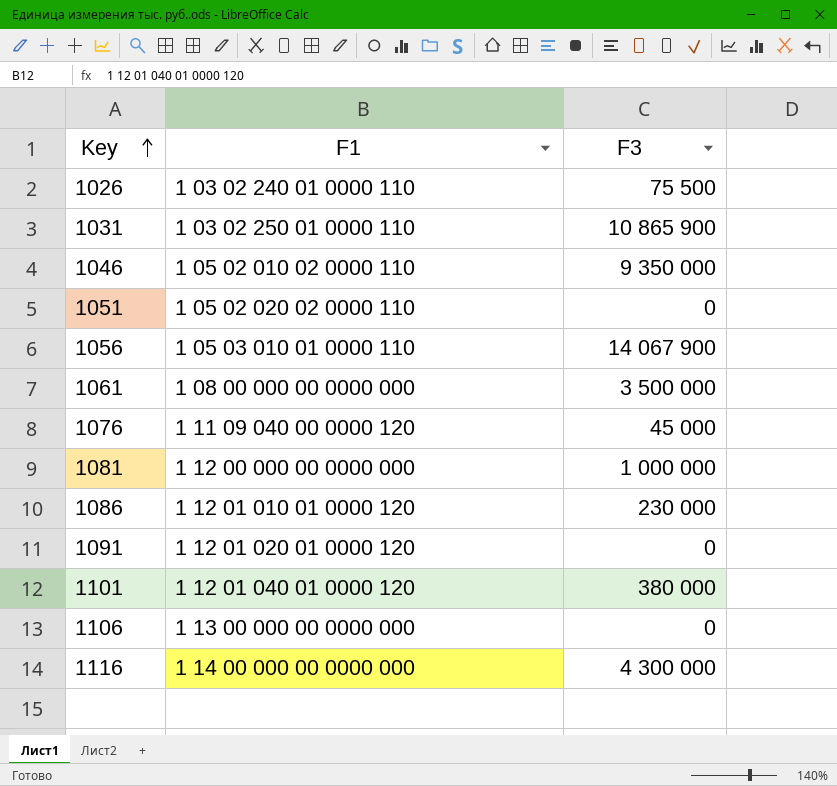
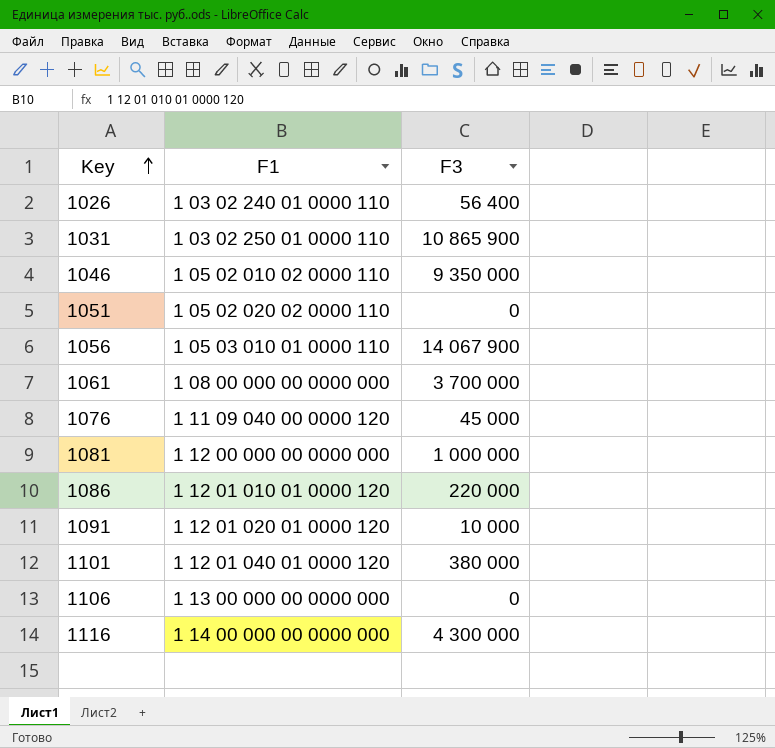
1026 | F3: 75 500 -> 56 400
1061 | F3: 3 500 000 -> 3 700 000
1086 | F3: 230 000 -> 220 000
1091 | F3: 0 -> 10 000

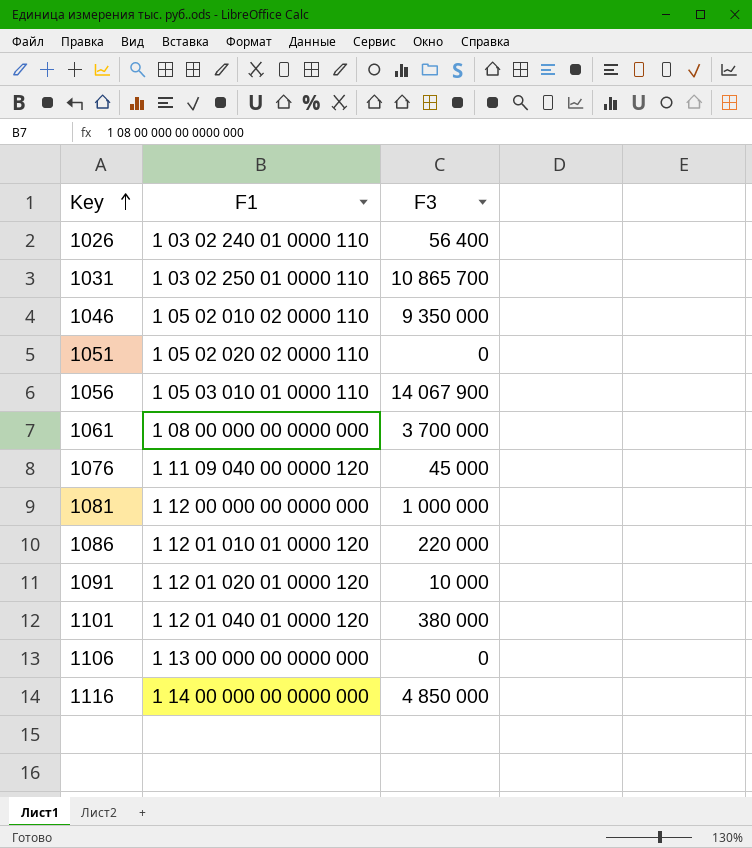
1031 | F3: 10 865 900 -> 10 865 700
1116 | F3: 4 300 000 -> 4 850 000

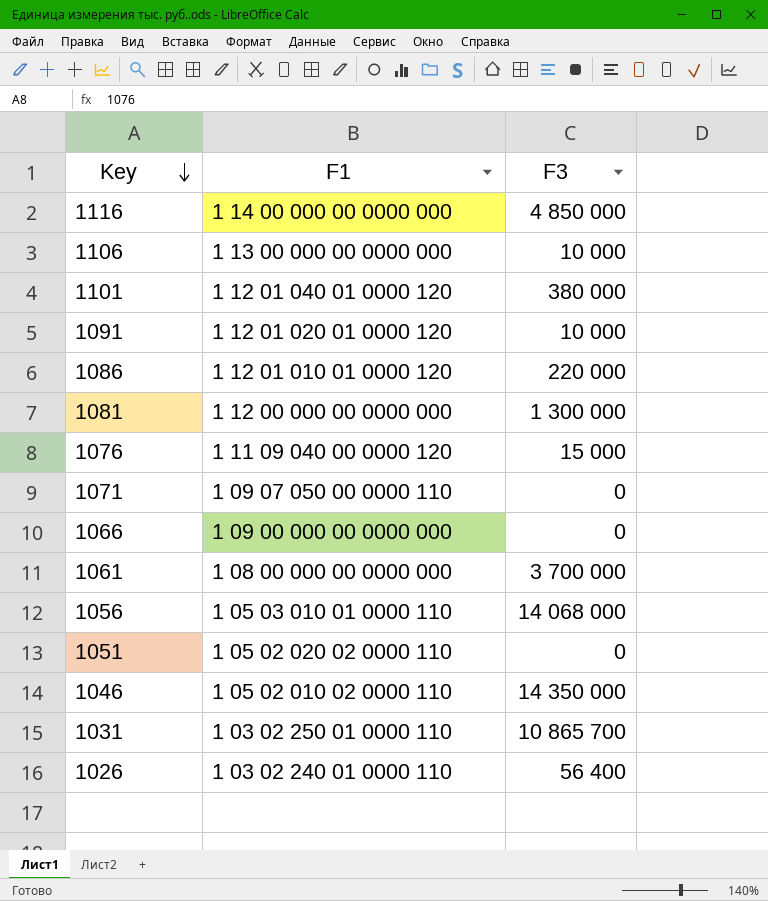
row order: Key ascending -> Key descending
1106 | F3: 0 -> 10 000
1081 | F3: 1 000 000 -> 1 300 000
1076 | F3: 45 000 -> 15 000
row 1071: none -> 1 09 07 050 00 0000 110 | 0
row 1066: none -> 1 09 00 000 00 0000 000 | 0
1056 | F3: 14 067 900 -> 14 068 000
1046 | F3: 9 350 000 -> 14 350 000

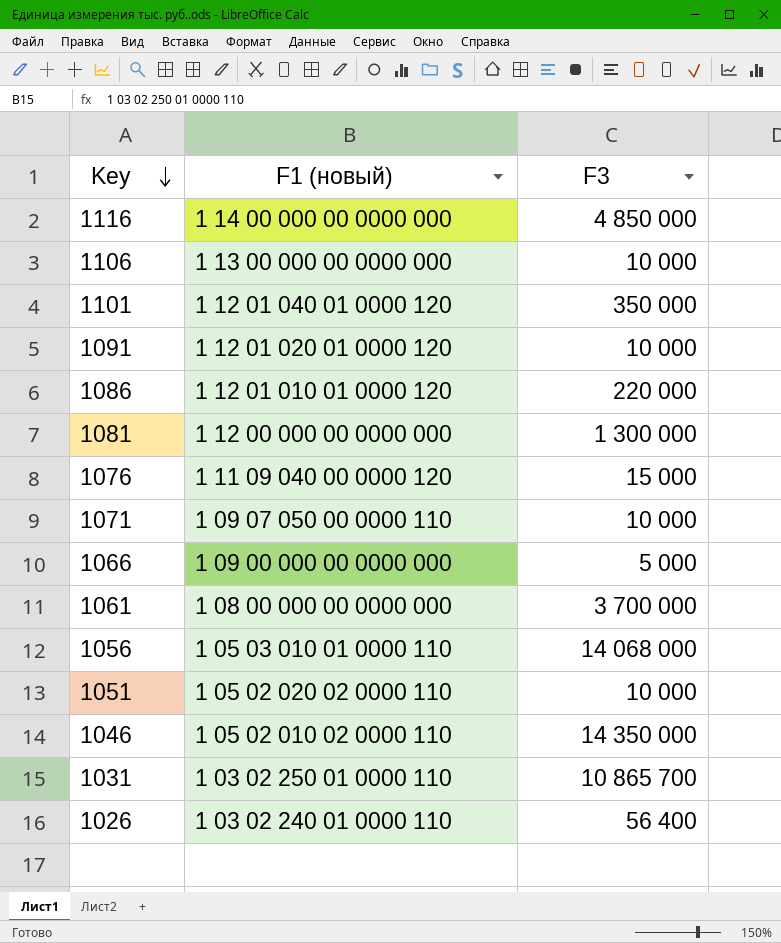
column name: F1 -> F1 (новый)
1101 | F3: 380 000 -> 350 000
1071 | F3: 0 -> 10 000
1066 | F3: 0 -> 5 000
1051 | F3: 0 -> 10 000

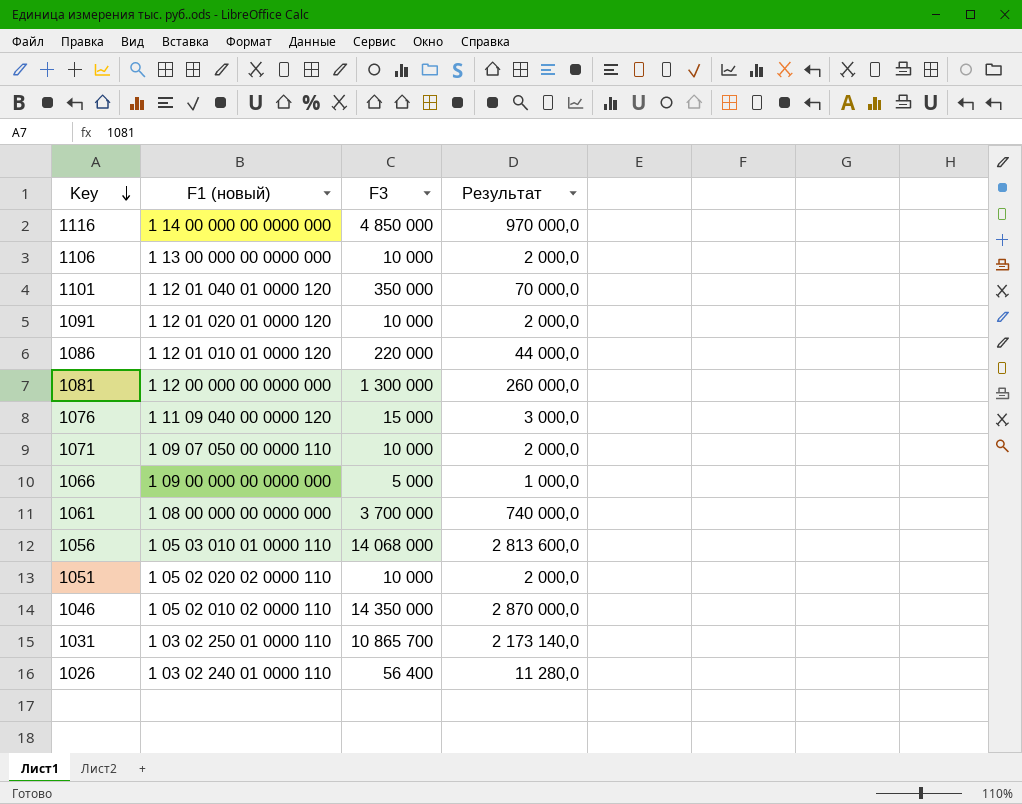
column Результат | formula: none -> [F3] * 0,2

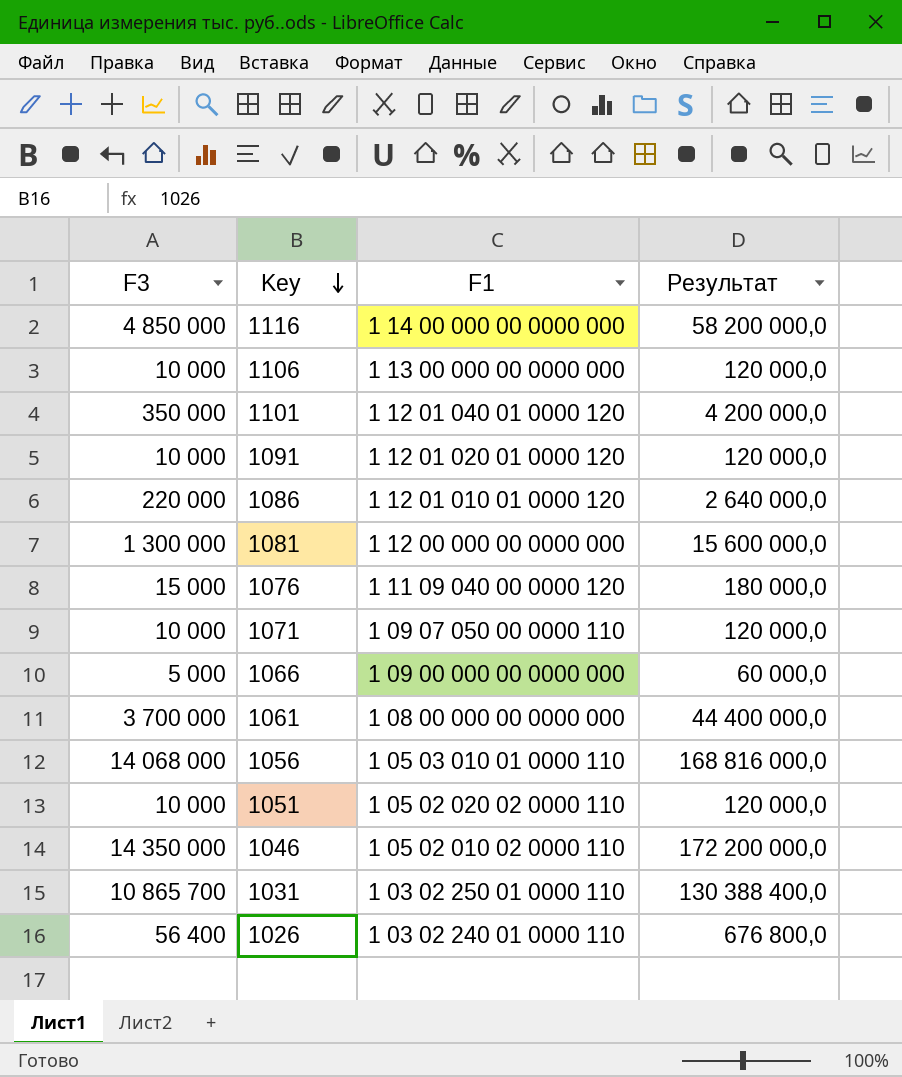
column F3 | position: 3 -> 1
column name: F1 (новый) -> F1
column Результат | formula: [F3] * 0,2 -> [F3] * 12

